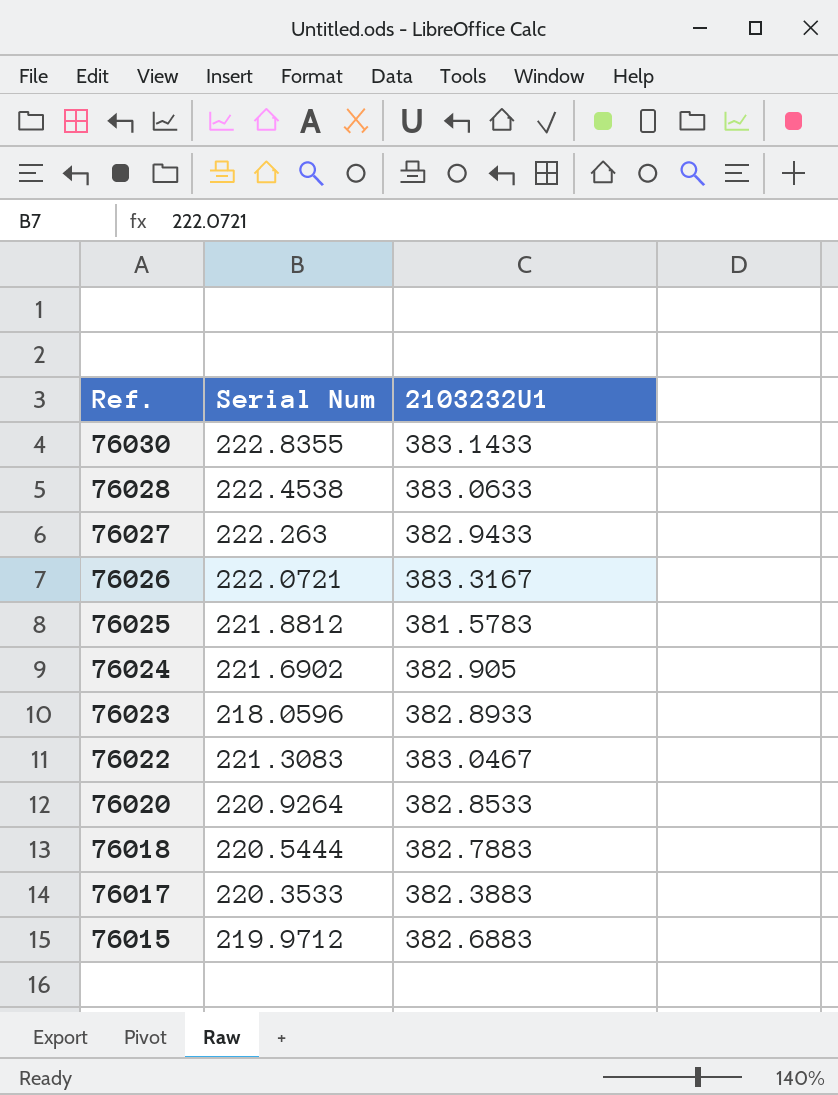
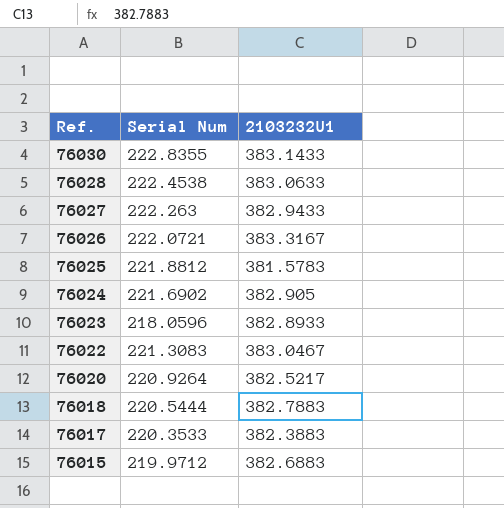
76020 | 2103232U1: 382.8533 -> 382.5217

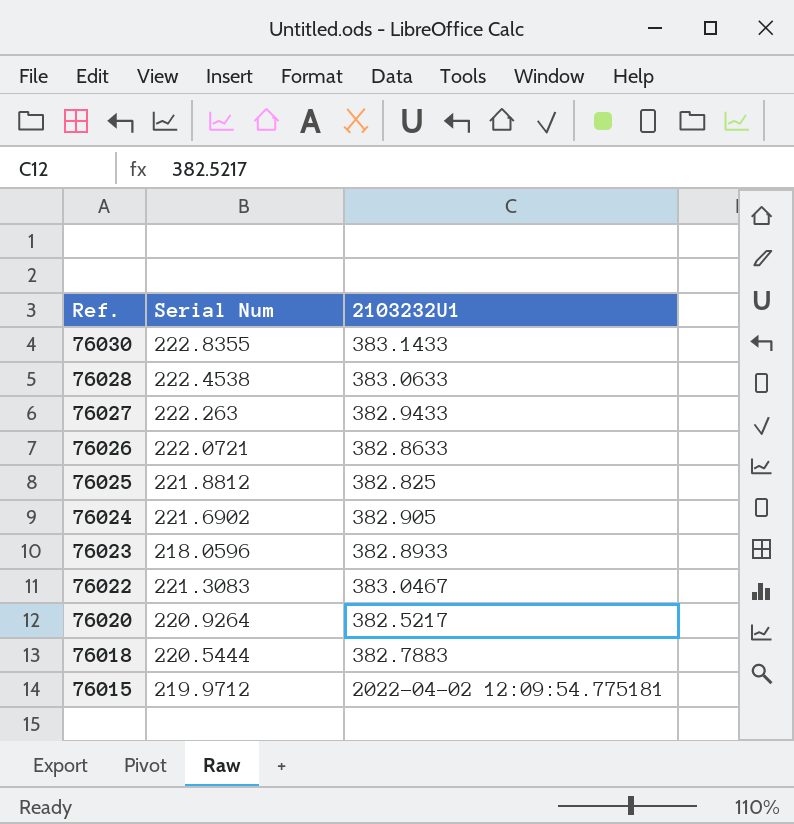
row 76017: 220.3533 | 382.3883 -> none
76026 | 2103232U1: 383.3167 -> 382.8633
76025 | 2103232U1: 381.5783 -> 382.825
76015 | 2103232U1: 382.6883 -> 2022-04-02 12:09:54.775181

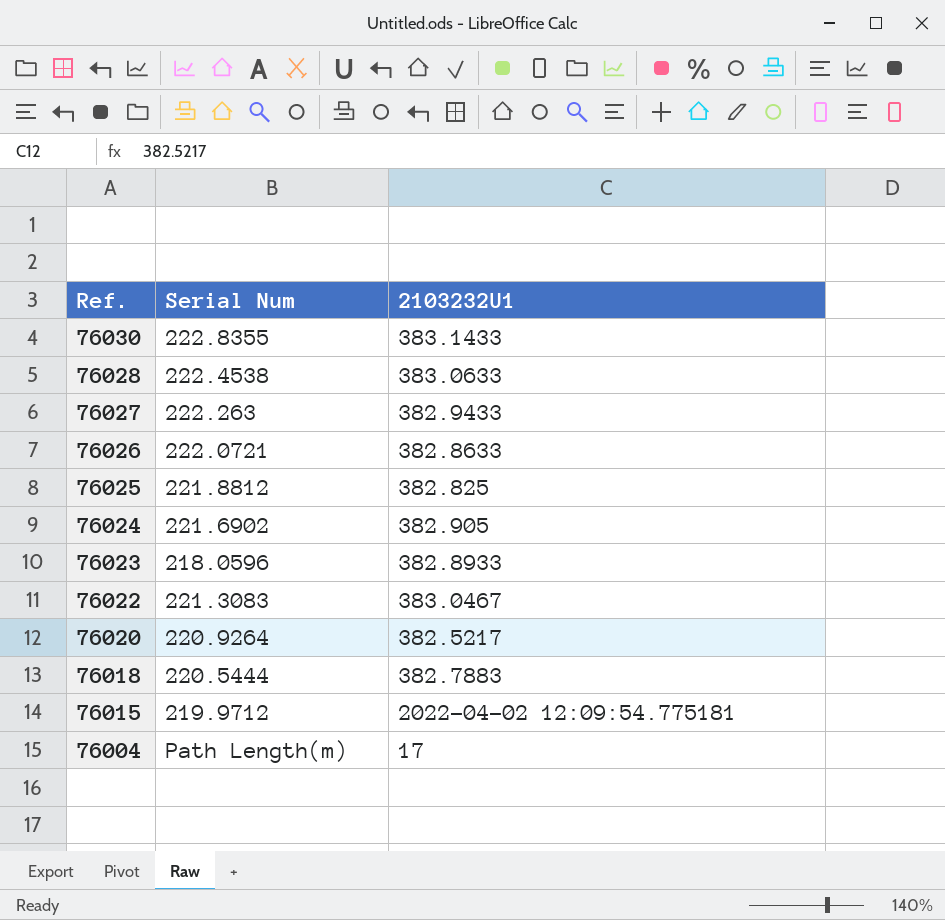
row 76004: none -> Path Length(m) | 17

